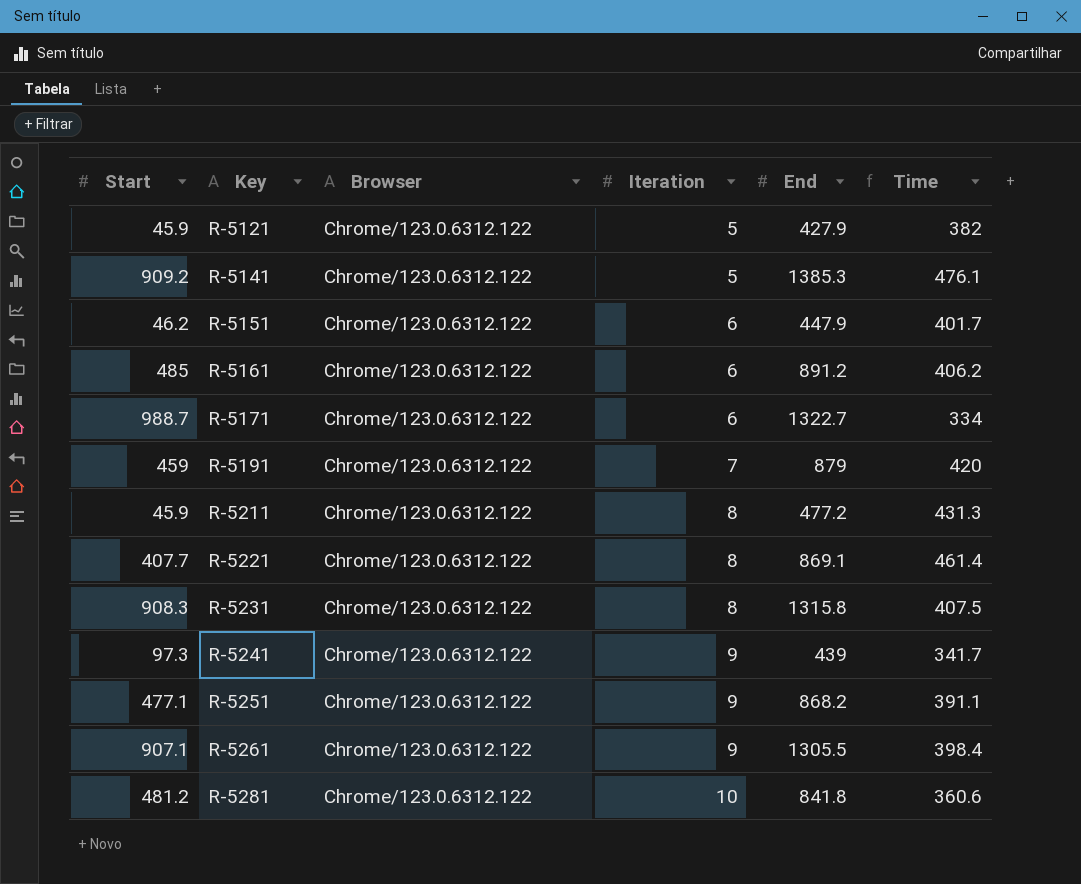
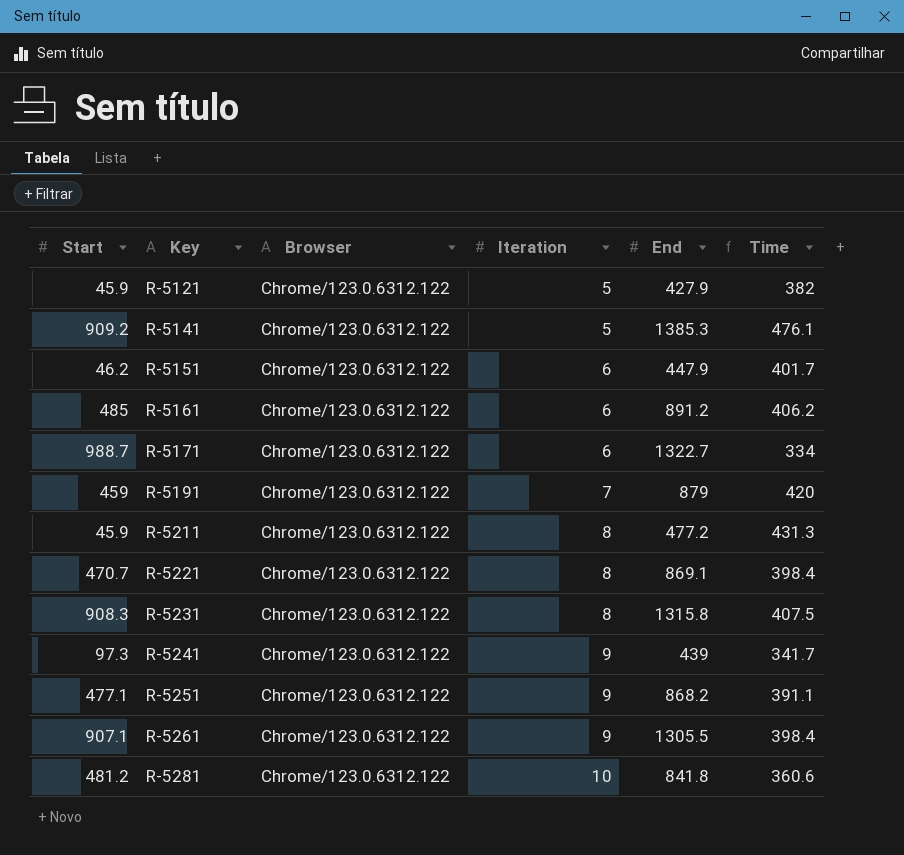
R-5221 | Start: 407.7 -> 470.7
R-5221 | Time: 461.4 -> 398.4

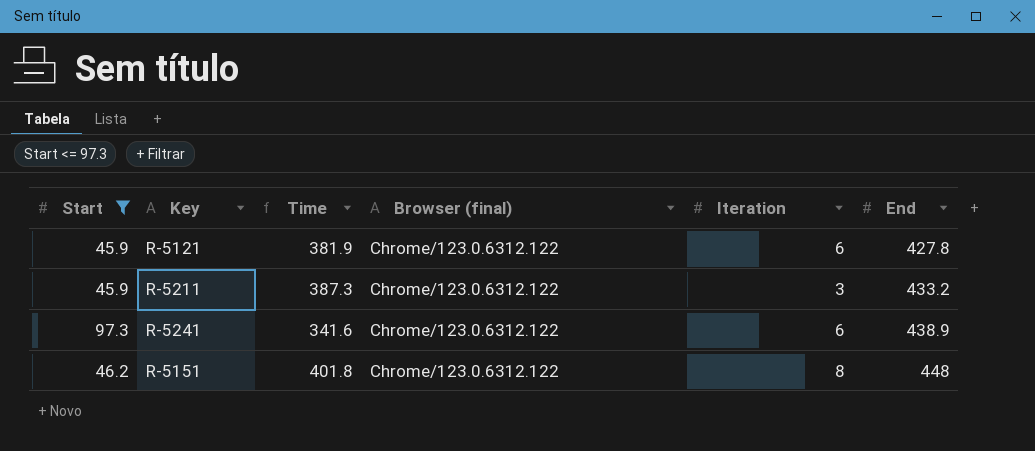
filter: none -> Start <= 97.3
row order: Key ascending -> End ascending
column Time | position: 6 -> 3
column name: Browser -> Browser (final)
R-5121 | Time: 382 -> 381.9
R-5121 | Iteration: 5 -> 6
R-5121 | End: 427.9 -> 427.8
R-5211 | Time: 431.3 -> 387.3
R-5211 | Iteration: 8 -> 3
R-5211 | End: 477.2 -> 433.2
R-5241 | Time: 341.7 -> 341.6
R-5241 | Iteration: 9 -> 6
R-5241 | End: 439 -> 438.9
R-5151 | Time: 401.7 -> 401.8
R-5151 | Iteration: 6 -> 8
R-5151 | End: 447.9 -> 448

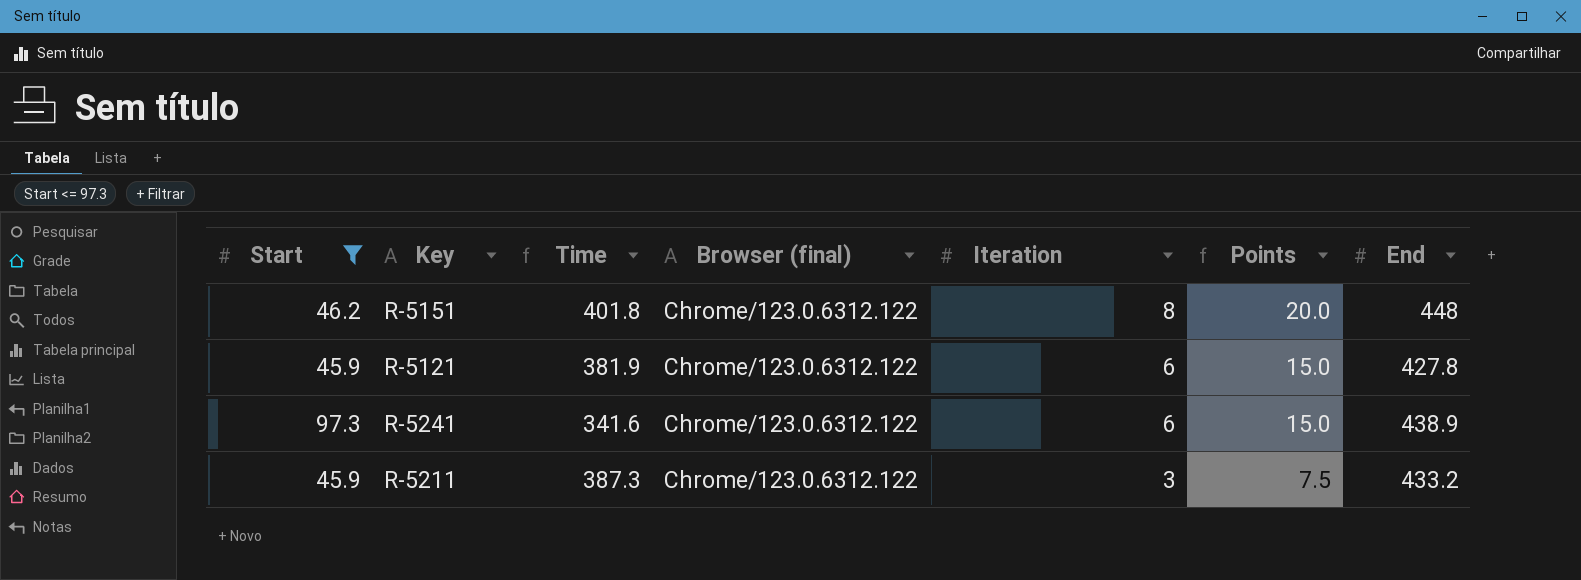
row order: End ascending -> Iteration descending
column Points | formula: none -> [Iteration] * 2.5

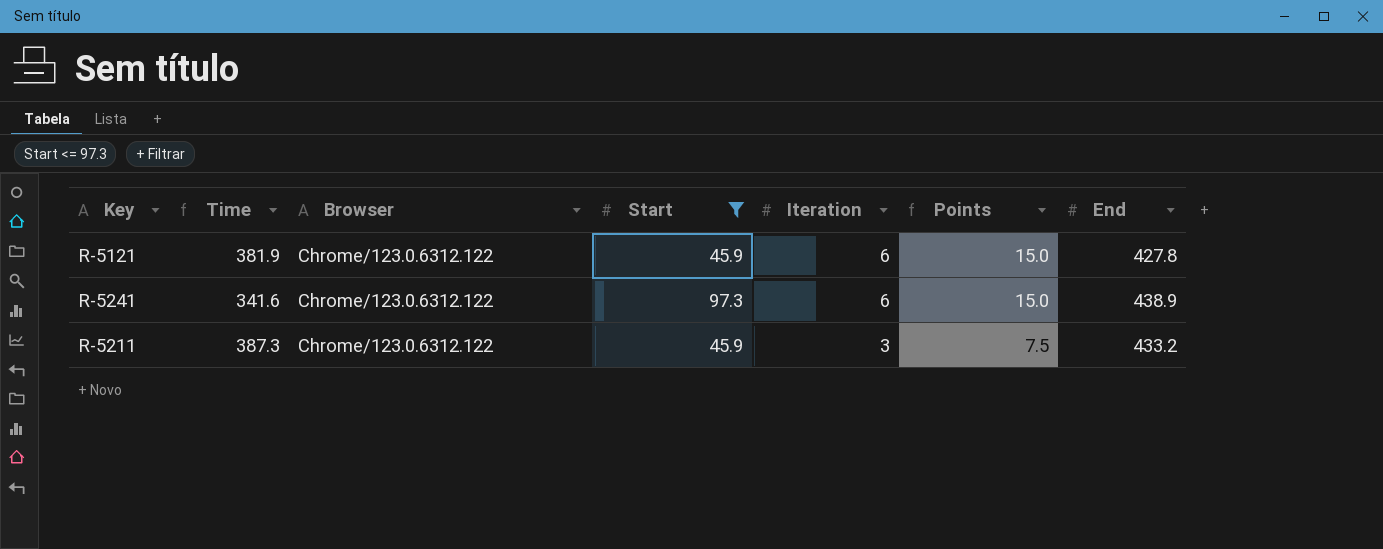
column name: Browser (final) -> Browser
column Start | position: 1 -> 4
row R-5151: 46.2 | 401.8 | Chrome/123.0.6312.122 | 8 | 20.0 | 448 -> none

